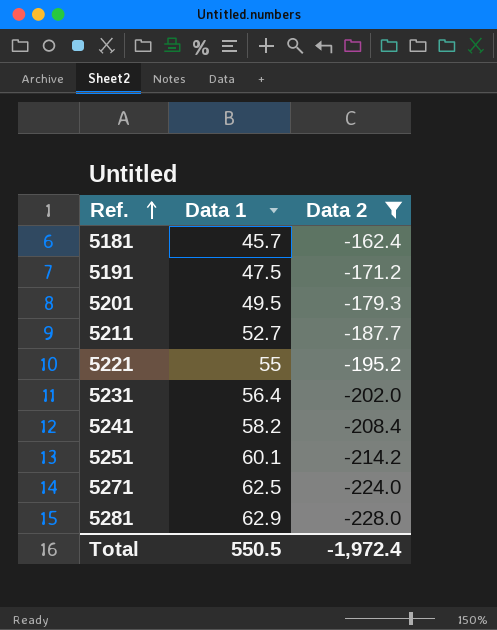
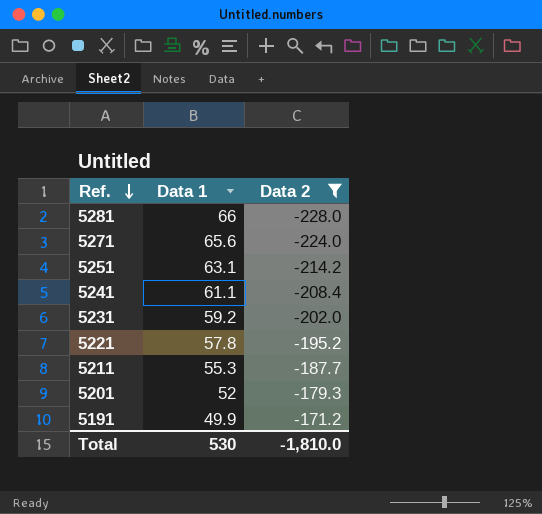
row order: Ref. ascending -> Ref. descending
row 5181: 45.7 | -162.4 -> none
5281 | Data 1: 62.9 -> 66
5271 | Data 1: 62.5 -> 65.6
5251 | Data 1: 60.1 -> 63.1
5241 | Data 1: 58.2 -> 61.1
5231 | Data 1: 56.4 -> 59.2
5221 | Data 1: 55 -> 57.8
5211 | Data 1: 52.7 -> 55.3
5201 | Data 1: 49.5 -> 52
5191 | Data 1: 47.5 -> 49.9
Total | Data 1: 550.5 -> 530
Total | Data 2: -1,972.4 -> -1,810.0

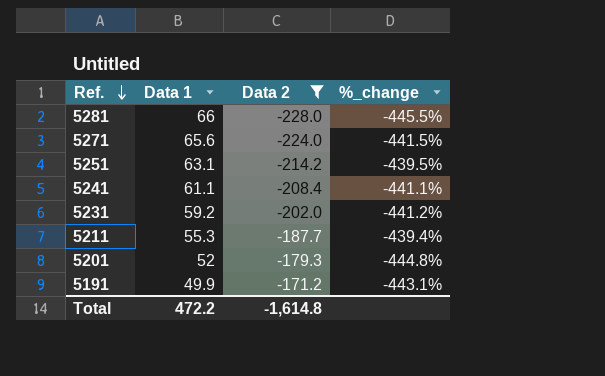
column %_change | formula: none -> ([Data 2] - [Data 1]) / [Data 1]
row 5221: 57.8 | -195.2 -> none
Total | Data 1: 530 -> 472.2
Total | Data 2: -1,810.0 -> -1,614.8

